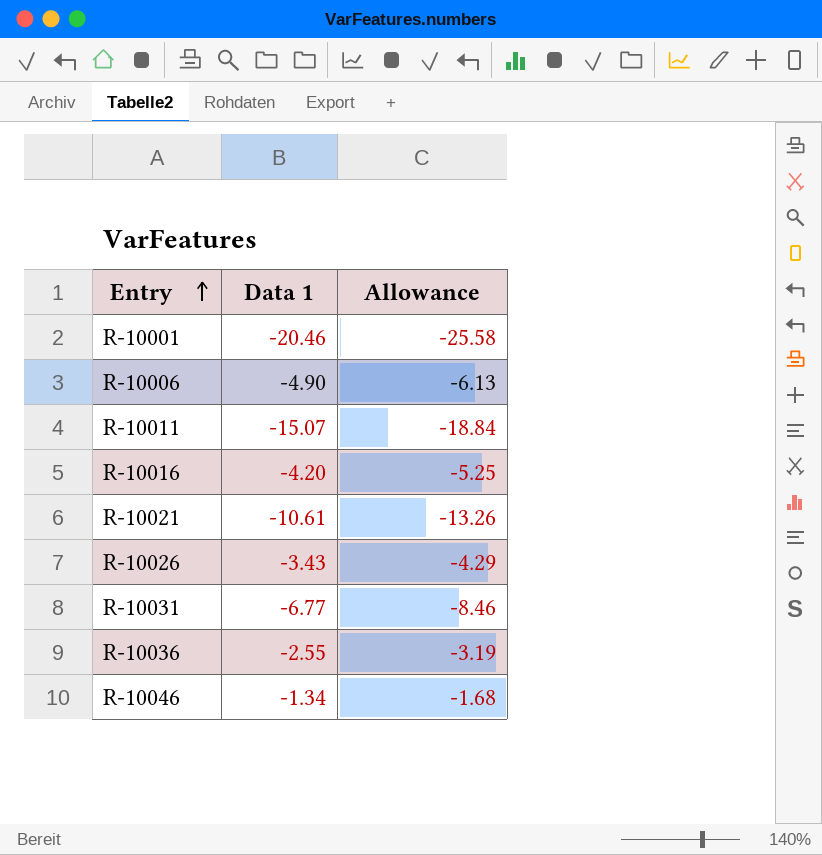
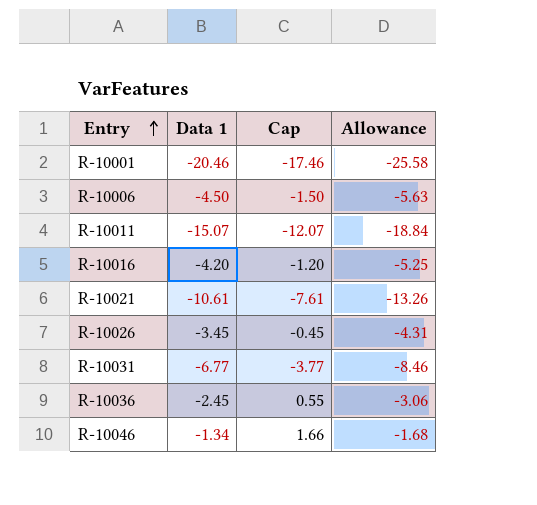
column Cap | formula: none -> [Data 1] + 3
R-10006 | Data 1: -4.90 -> -4.50
R-10006 | Allowance: -6.13 -> -5.63
R-10026 | Data 1: -3.43 -> -3.45
R-10026 | Allowance: -4.29 -> -4.31
R-10036 | Data 1: -2.55 -> -2.45
R-10036 | Allowance: -3.19 -> -3.06

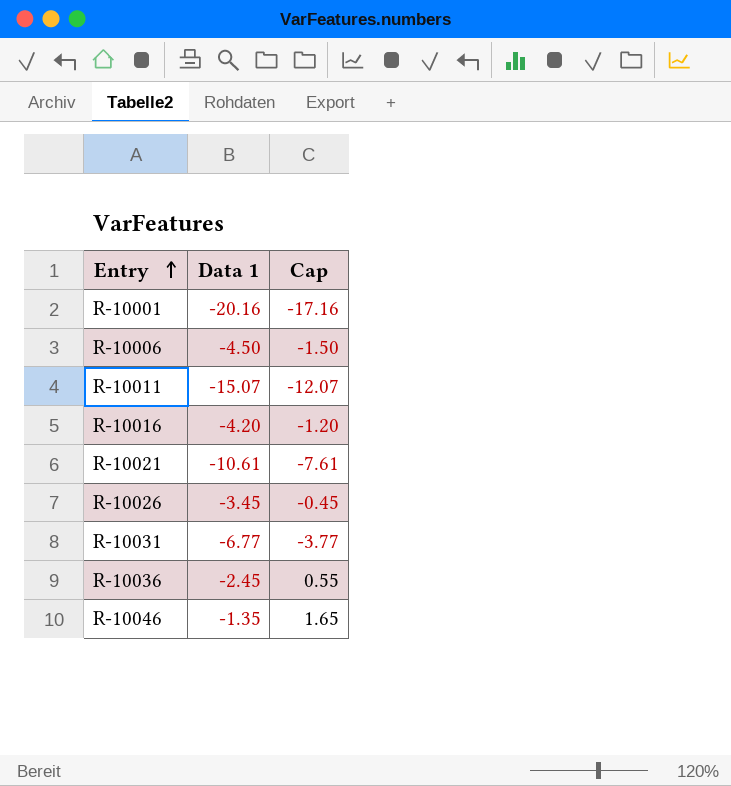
column Allowance | formula: [Data 1] * 1.25 -> none
R-10001 | Data 1: -20.46 -> -20.16
R-10001 | Cap: -17.46 -> -17.16
R-10046 | Data 1: -1.34 -> -1.35
R-10046 | Cap: 1.66 -> 1.65

